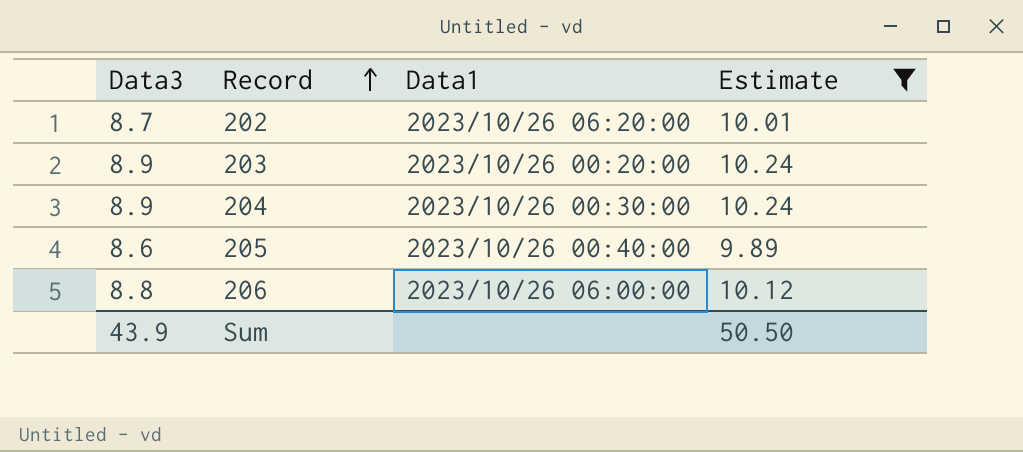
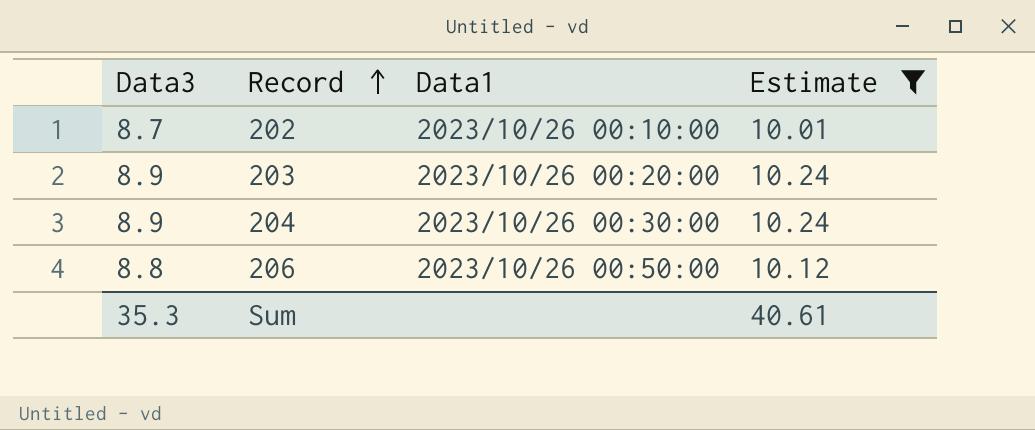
row 205: 8.6 | 2023/10/26 00:40:00 | 9.89 -> none
202 | Data1: 2023/10/26 06:20:00 -> 2023/10/26 00:10:00
206 | Data1: 2023/10/26 06:00:00 -> 2023/10/26 00:50:00
Sum | Data3: 43.9 -> 35.3
Sum | Estimate: 50.50 -> 40.61

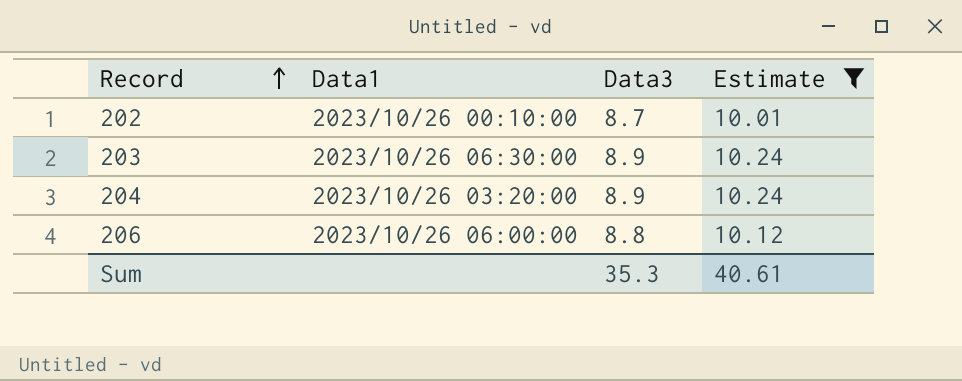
column Data3 | position: 1 -> 3
203 | Data1: 2023/10/26 00:20:00 -> 2023/10/26 06:30:00
204 | Data1: 2023/10/26 00:30:00 -> 2023/10/26 03:20:00
206 | Data1: 2023/10/26 00:50:00 -> 2023/10/26 06:00:00

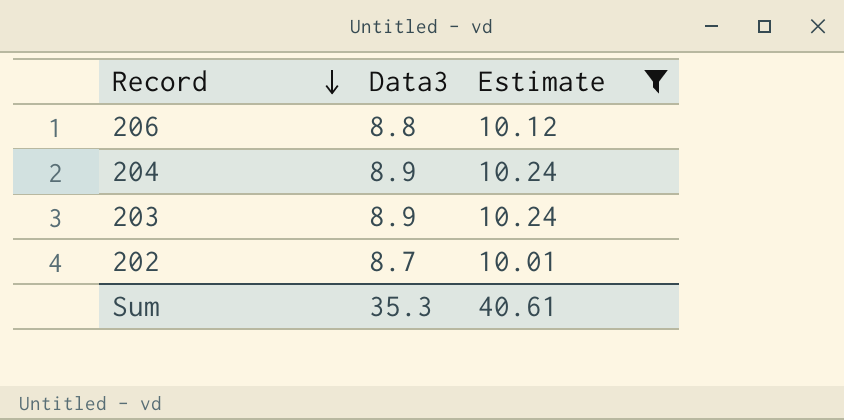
row order: Record ascending -> Record descending
column Data1 | position: 2 -> none

